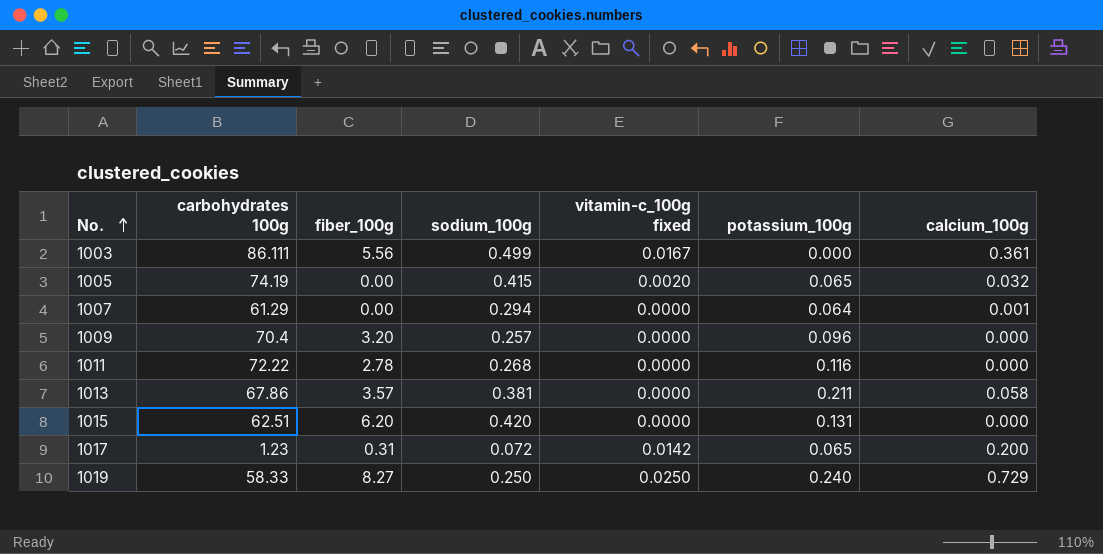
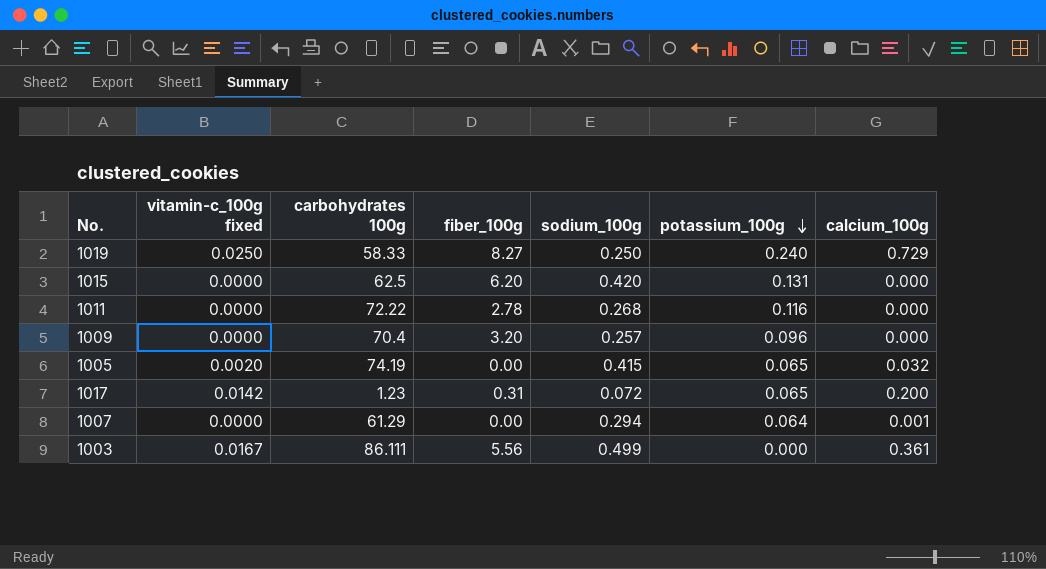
row order: No. ascending -> potassium_100g descending
column vitamin-c_100g fixed | position: 5 -> 2
row 1013: 67.86 | 3.57 | 0.381 | 0.0000 | 0.211 | 0.058 -> none
1015 | carbohydrates 100g: 62.51 -> 62.5

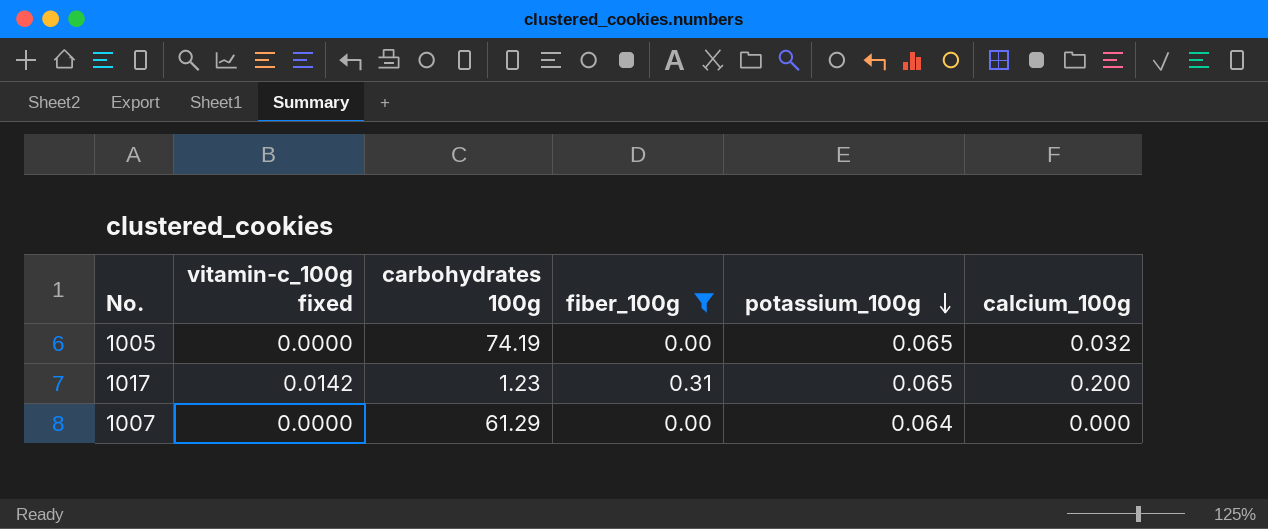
filter: none -> fiber_100g <= 0.31
column sodium_100g | position: 5 -> none
1005 | vitamin-c_100g fixed: 0.0020 -> 0.0000
1007 | calcium_100g: 0.001 -> 0.000

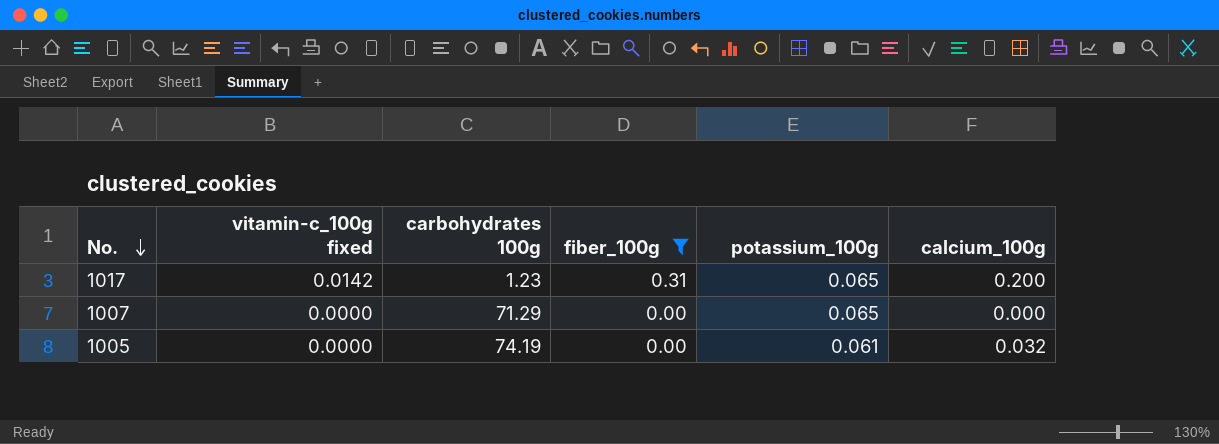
row order: potassium_100g descending -> No. descending
1007 | carbohydrates 100g: 61.29 -> 71.29
1007 | potassium_100g: 0.064 -> 0.065
1005 | potassium_100g: 0.065 -> 0.061

